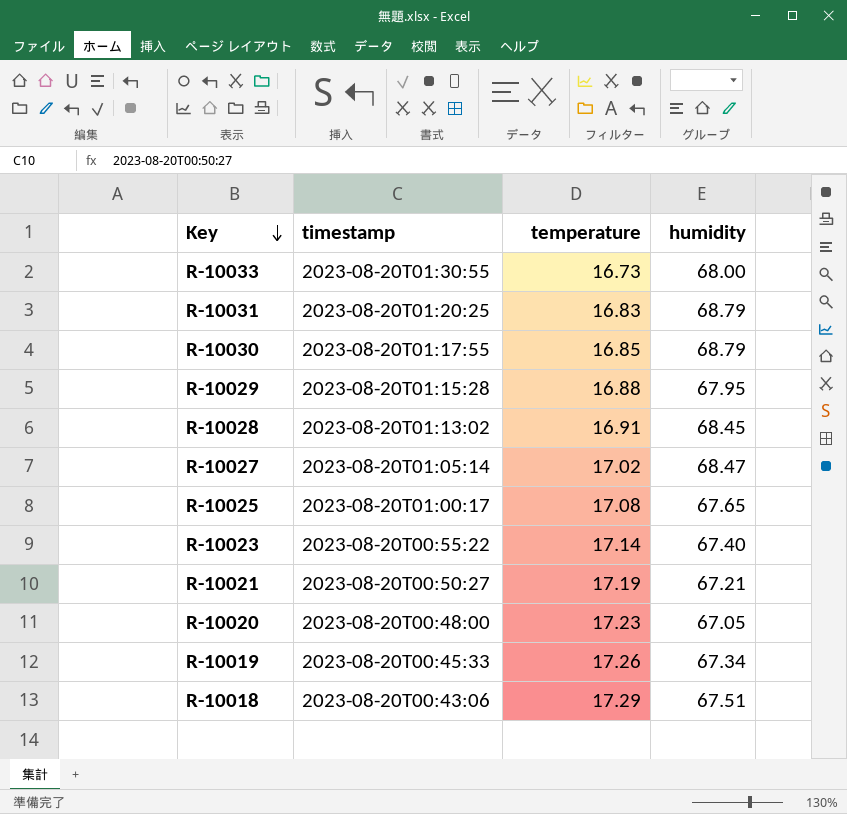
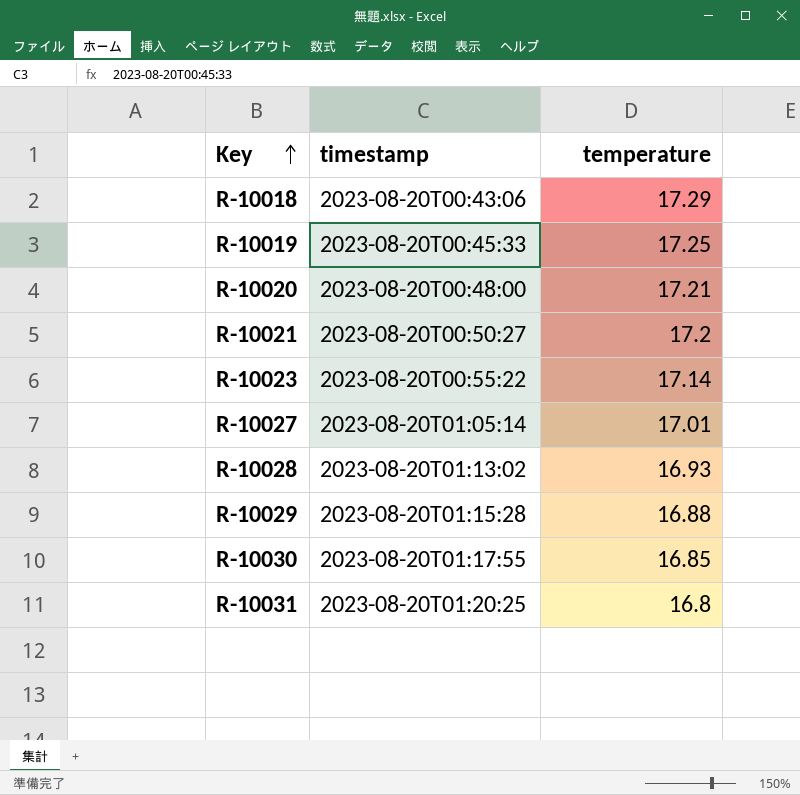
row order: Key descending -> Key ascending
column humidity | position: 4 -> none
row R-10033: 2023-08-20T01:30:55 | 16.73 | 68.00 -> none
row R-10025: 2023-08-20T01:00:17 | 17.08 | 67.65 -> none
R-10019 | temperature: 17.26 -> 17.25
R-10020 | temperature: 17.23 -> 17.21
R-10021 | temperature: 17.19 -> 17.2
R-10027 | temperature: 17.02 -> 17.01
R-10028 | temperature: 16.91 -> 16.93
R-10031 | temperature: 16.83 -> 16.8

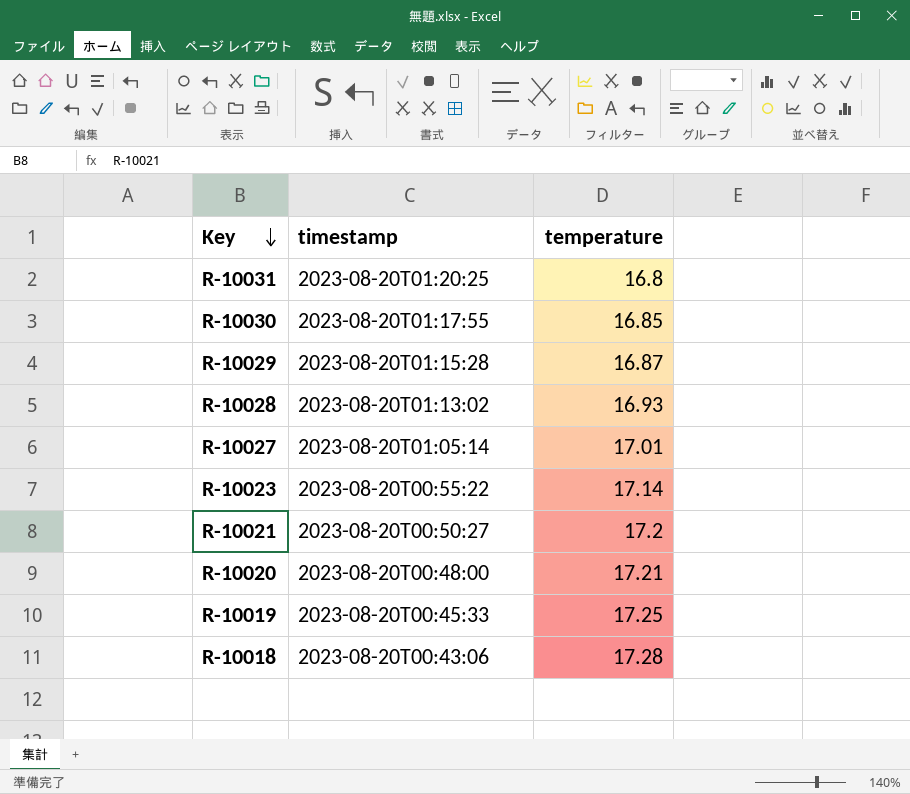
row order: Key ascending -> Key descending
R-10029 | temperature: 16.88 -> 16.87
R-10018 | temperature: 17.29 -> 17.28

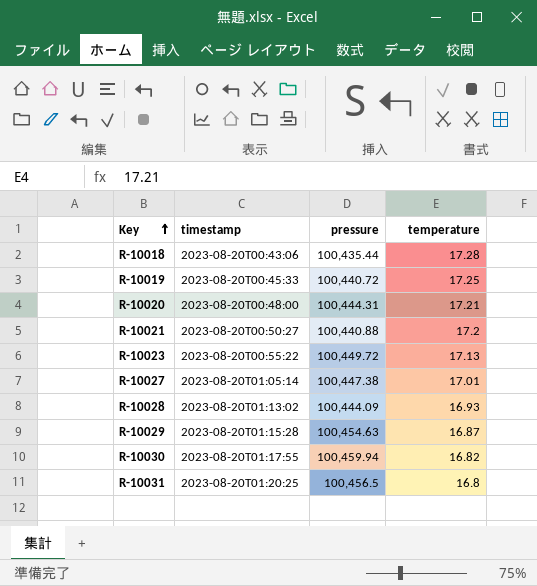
row order: Key descending -> Key ascending
column pressure | position: none -> 3
R-10023 | temperature: 17.14 -> 17.13
R-10030 | temperature: 16.85 -> 16.82

